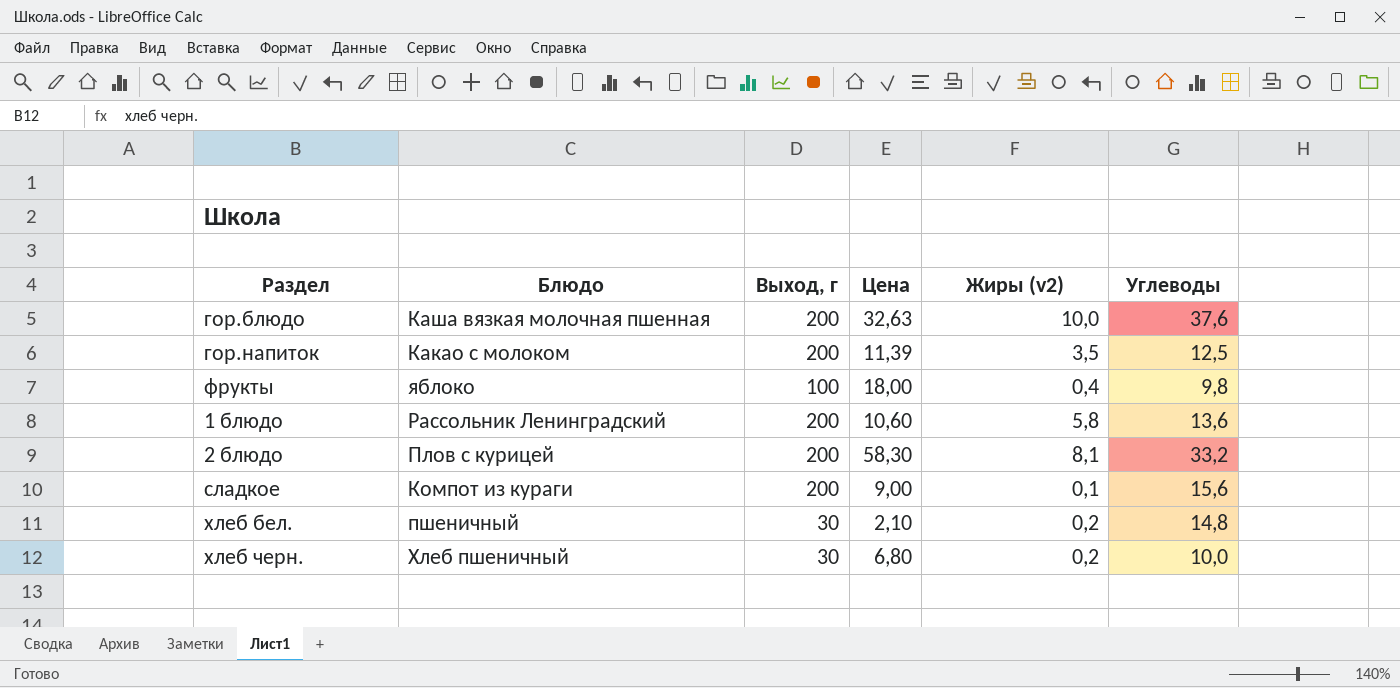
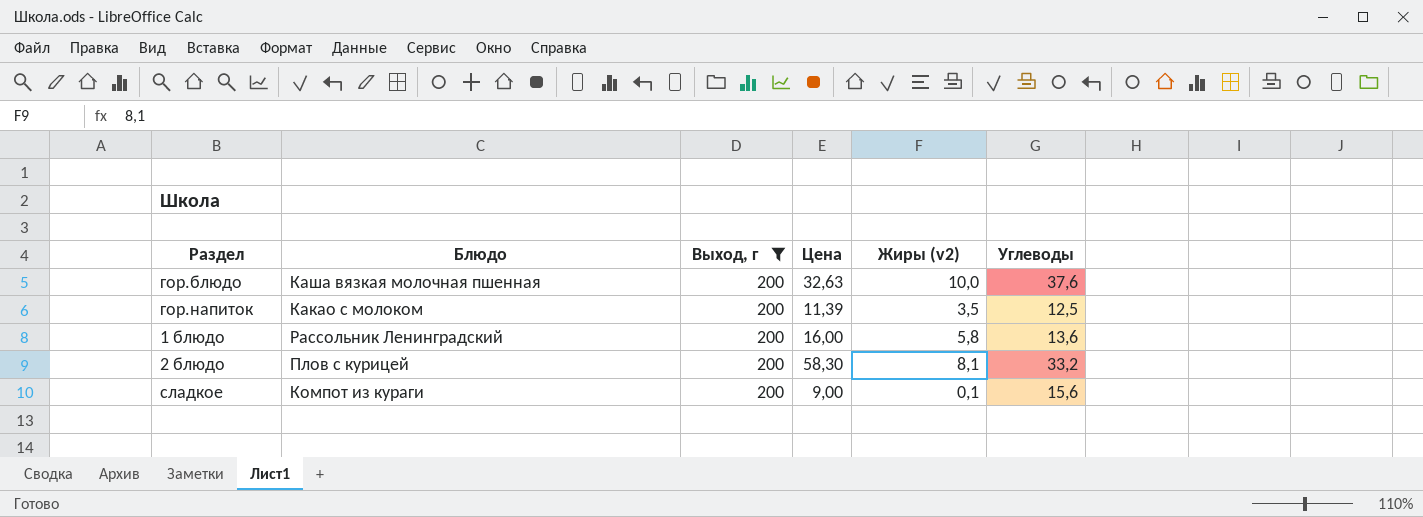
filter: none -> Выход, г = 200
1 блюдо | Цена: 10,60 -> 16,00

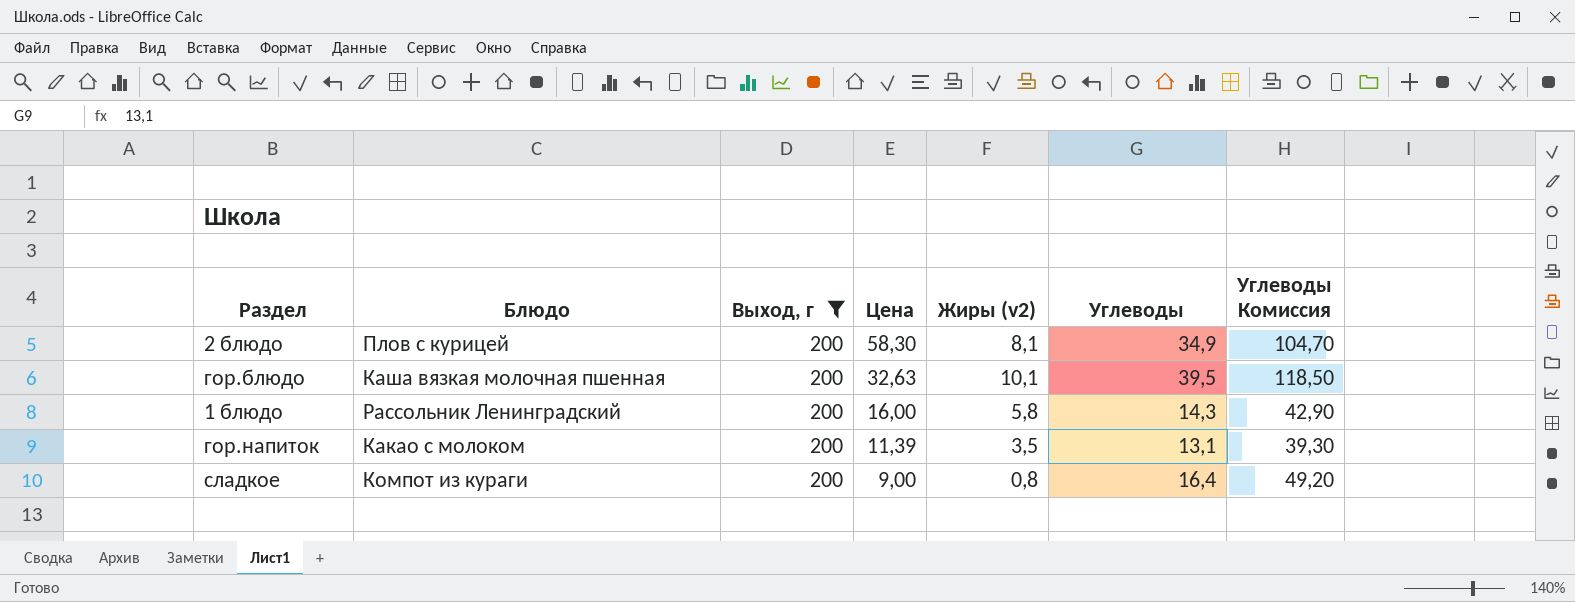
row order: none -> Цена descending
column Углеводы Комиссия | formula: none -> [Углеводы] * 3
2 блюдо | Углеводы: 33,2 -> 34,9
гор.блюдо | Жиры (v2): 10,0 -> 10,1
гор.блюдо | Углеводы: 37,6 -> 39,5
1 блюдо | Углеводы: 13,6 -> 14,3
гор.напиток | Углеводы: 12,5 -> 13,1
сладкое | Жиры (v2): 0,1 -> 0,8
сладкое | Углеводы: 15,6 -> 16,4

